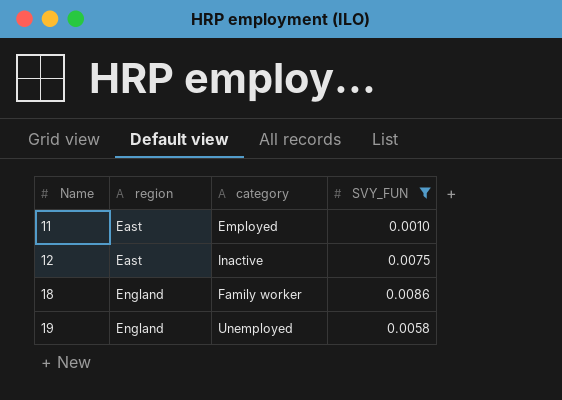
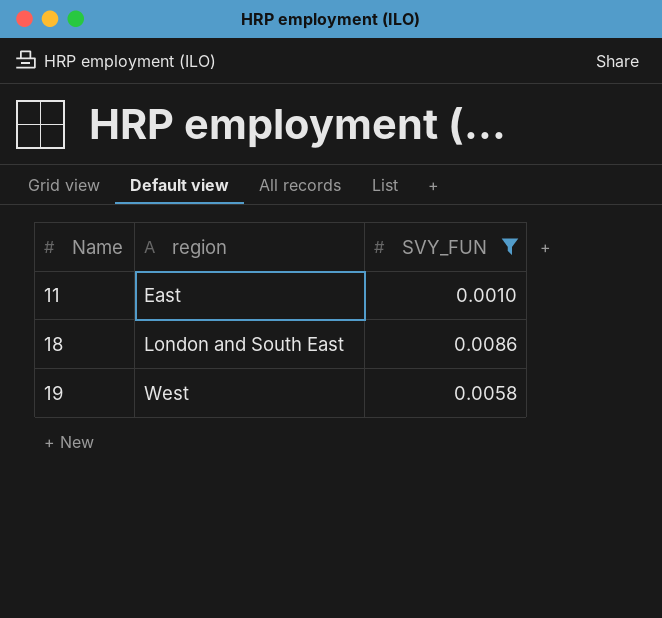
column category | position: 3 -> none
row 12: East | Inactive | 0.0075 -> none
18 | region: England -> London and South East
19 | region: England -> West

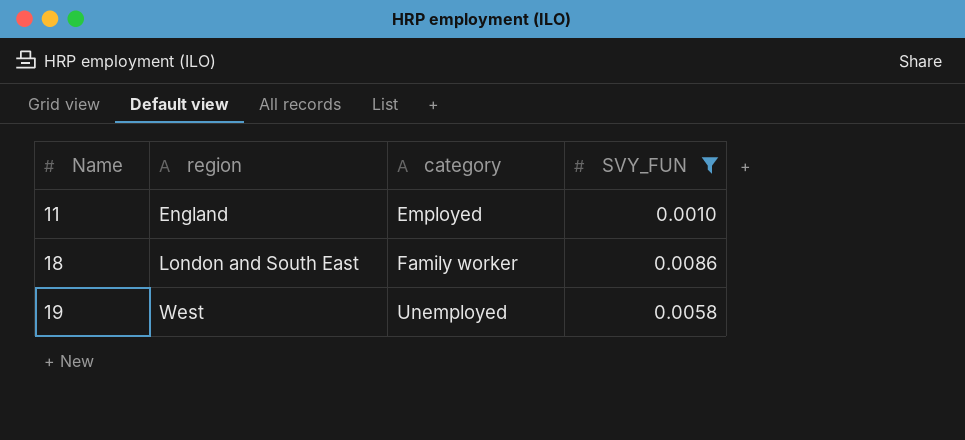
column category | position: none -> 3
11 | region: East -> England

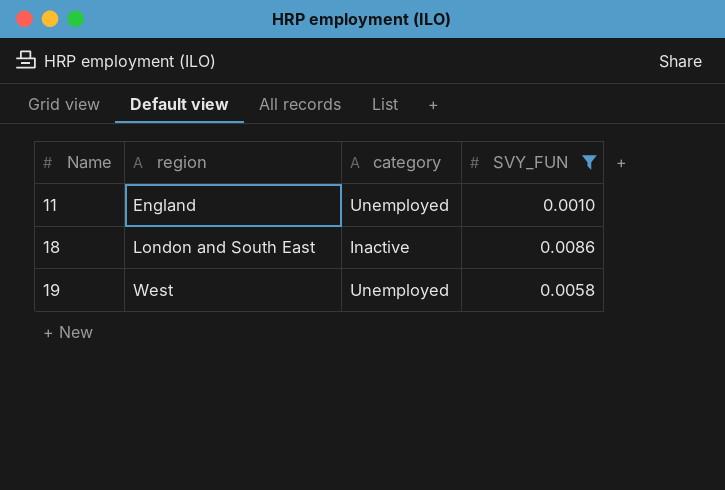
11 | category: Employed -> Unemployed
18 | category: Family worker -> Inactive

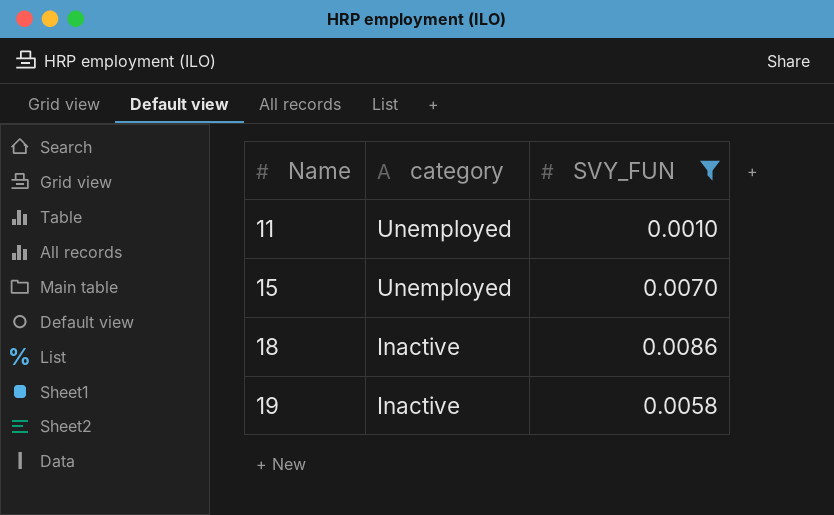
column region | position: 2 -> none
row 15: none -> Unemployed | 0.0070
19 | category: Unemployed -> Inactive

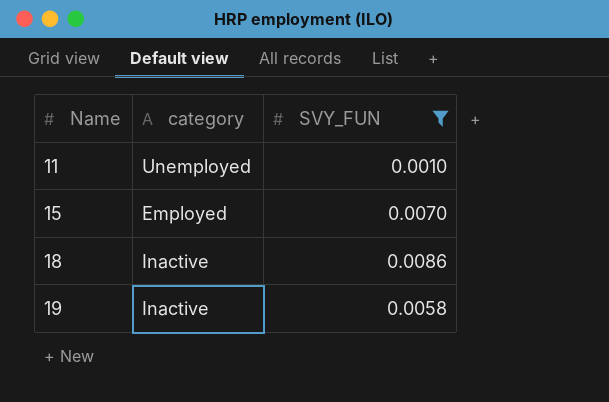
15 | category: Unemployed -> Employed

